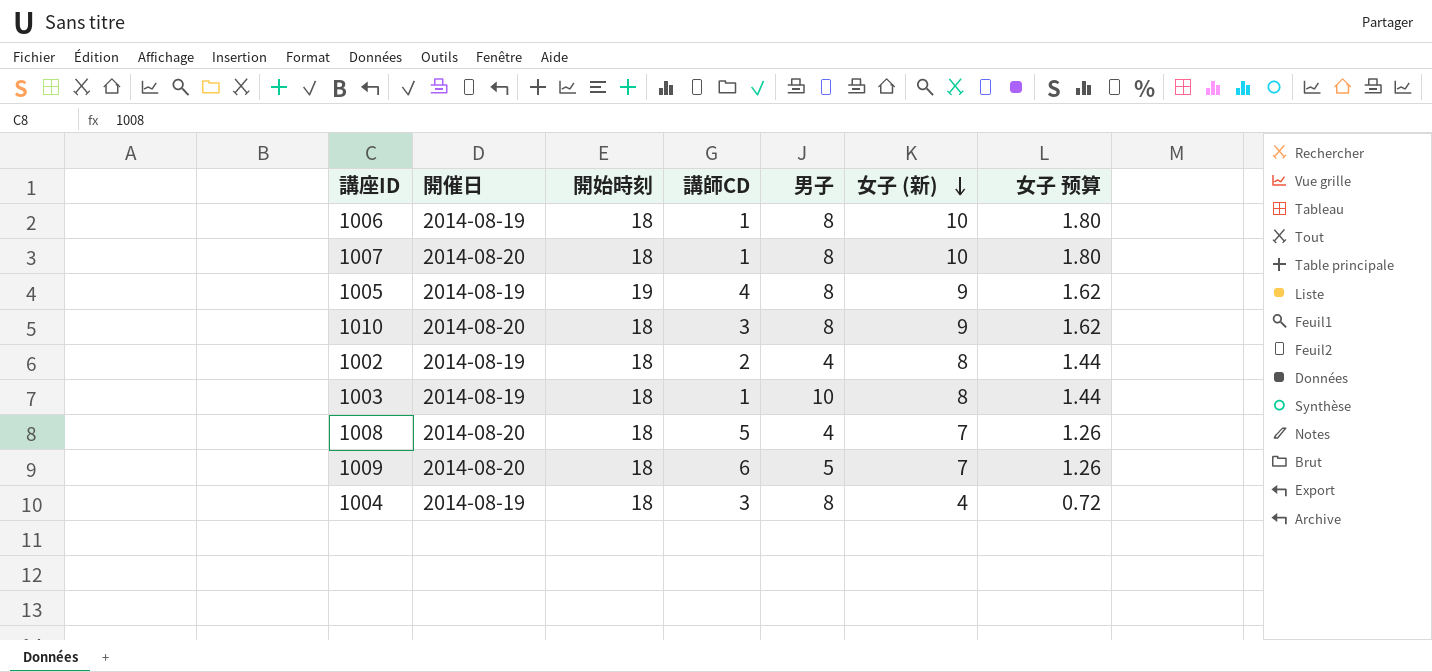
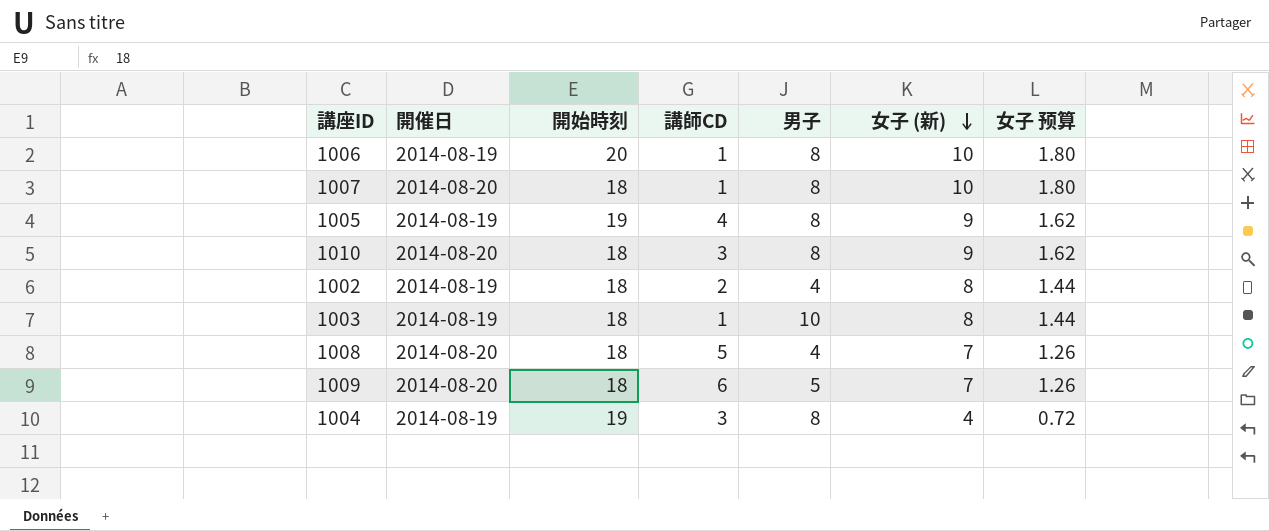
1006 | 開始時刻: 18 -> 20
1004 | 開始時刻: 18 -> 19

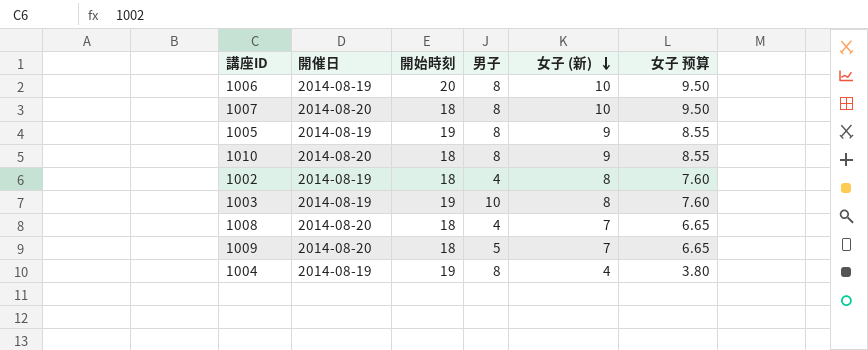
column 講師CD | position: 4 -> none
column 女子 预算 | formula: [女子 (新)] * 0.18 -> [女子 (新)] * 0.95
1003 | 開始時刻: 18 -> 19

